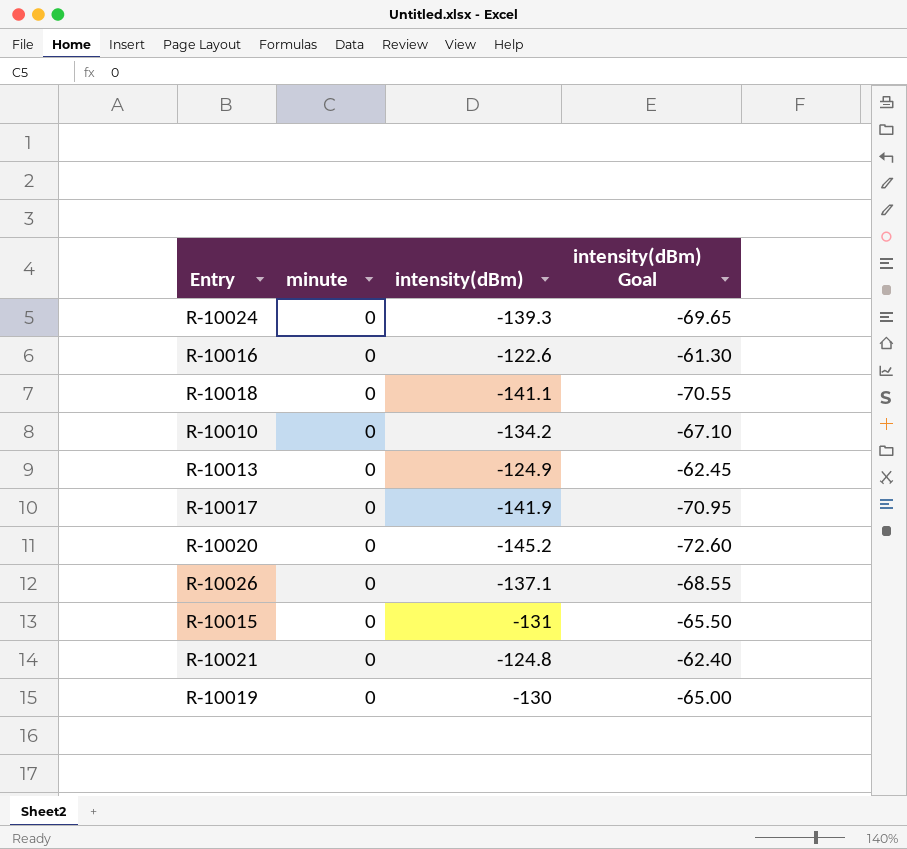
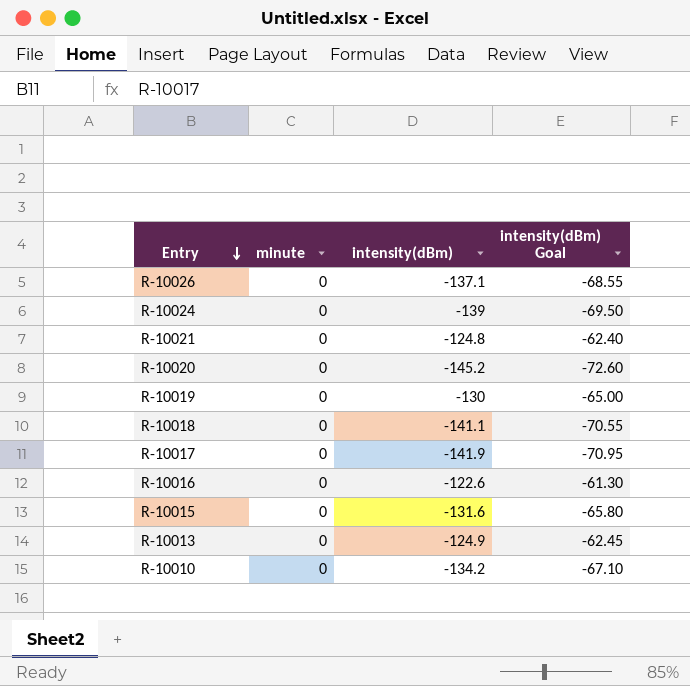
row order: none -> Entry descending
R-10024 | intensity(dBm): -139.3 -> -139
R-10024 | intensity(dBm) Goal: -69.65 -> -69.50
R-10015 | intensity(dBm): -131 -> -131.6
R-10015 | intensity(dBm) Goal: -65.50 -> -65.80

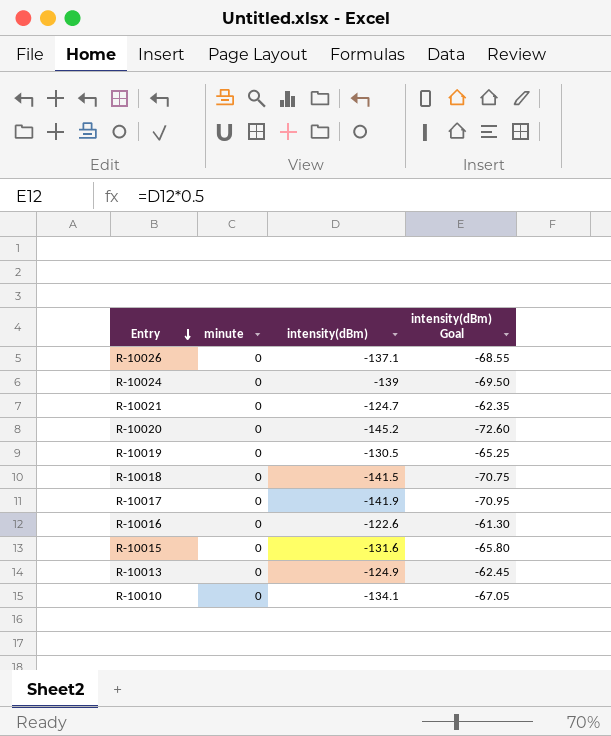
R-10021 | intensity(dBm): -124.8 -> -124.7
R-10021 | intensity(dBm) Goal: -62.40 -> -62.35
R-10019 | intensity(dBm): -130 -> -130.5
R-10019 | intensity(dBm) Goal: -65.00 -> -65.25
R-10018 | intensity(dBm): -141.1 -> -141.5
R-10018 | intensity(dBm) Goal: -70.55 -> -70.75
R-10010 | intensity(dBm): -134.2 -> -134.1
R-10010 | intensity(dBm) Goal: -67.10 -> -67.05

